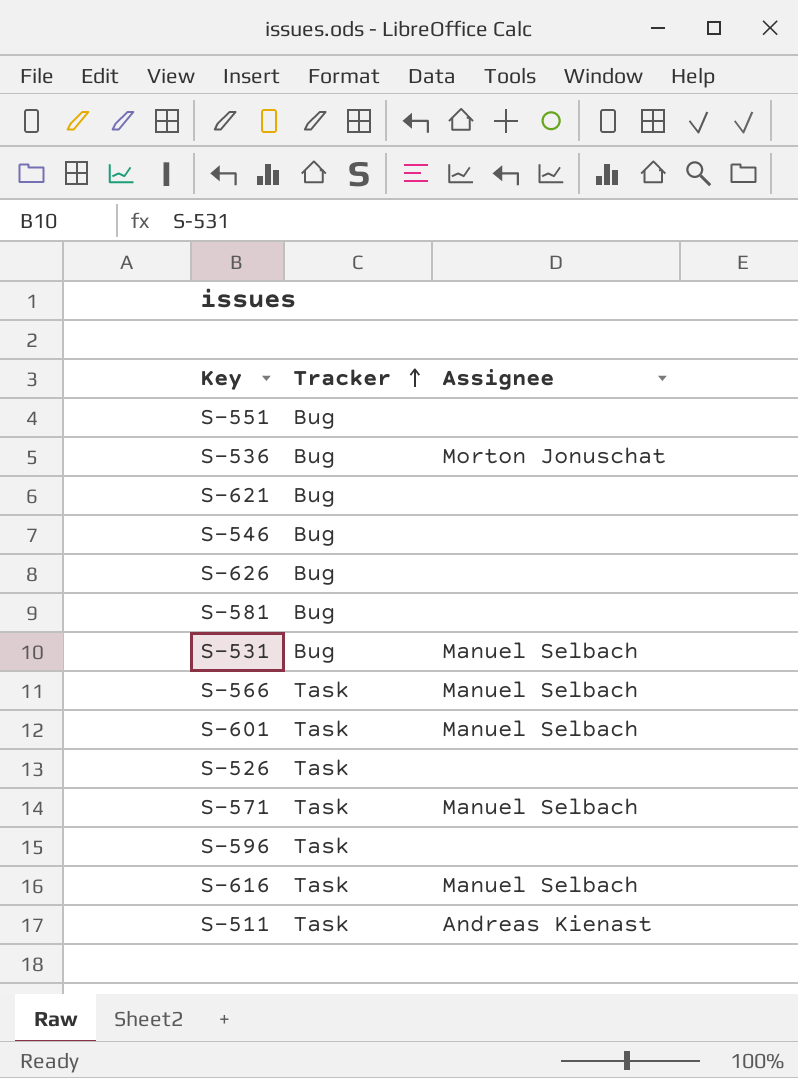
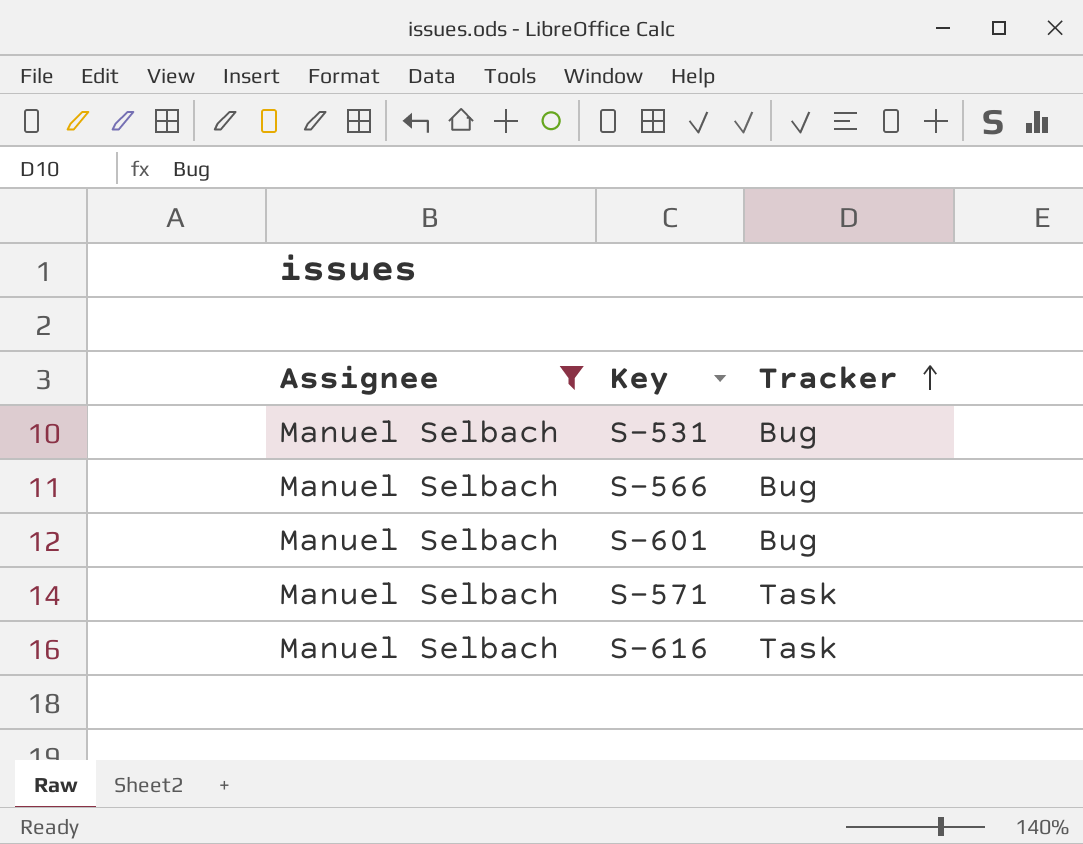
filter: none -> Assignee = Manuel Selbach
column Assignee | position: 3 -> 1
S-566 | Tracker: Task -> Bug
S-601 | Tracker: Task -> Bug

